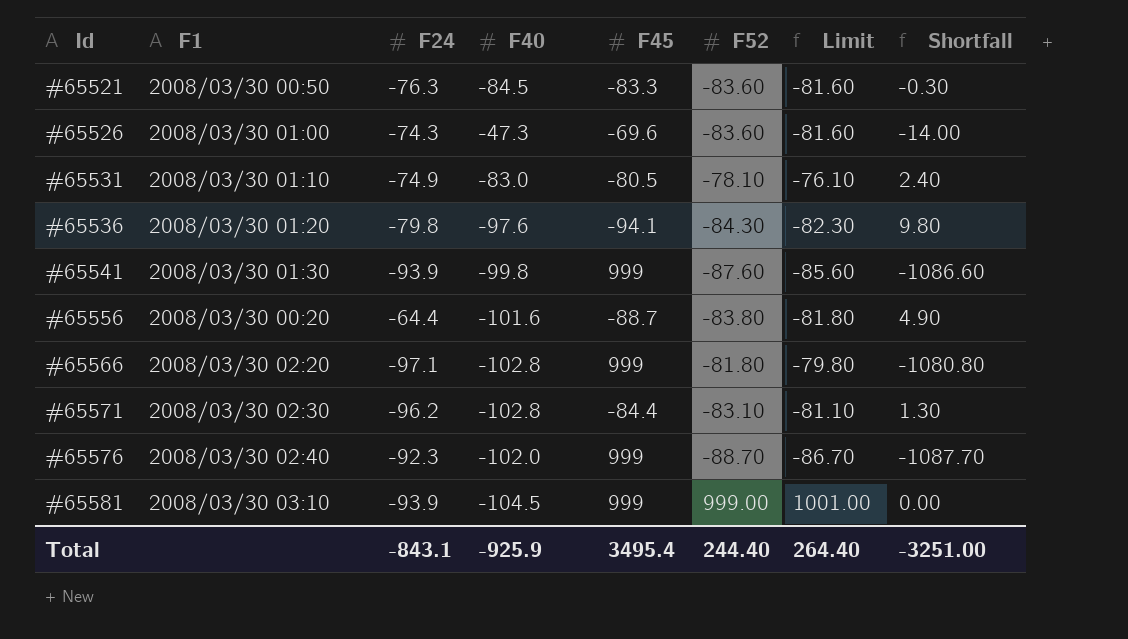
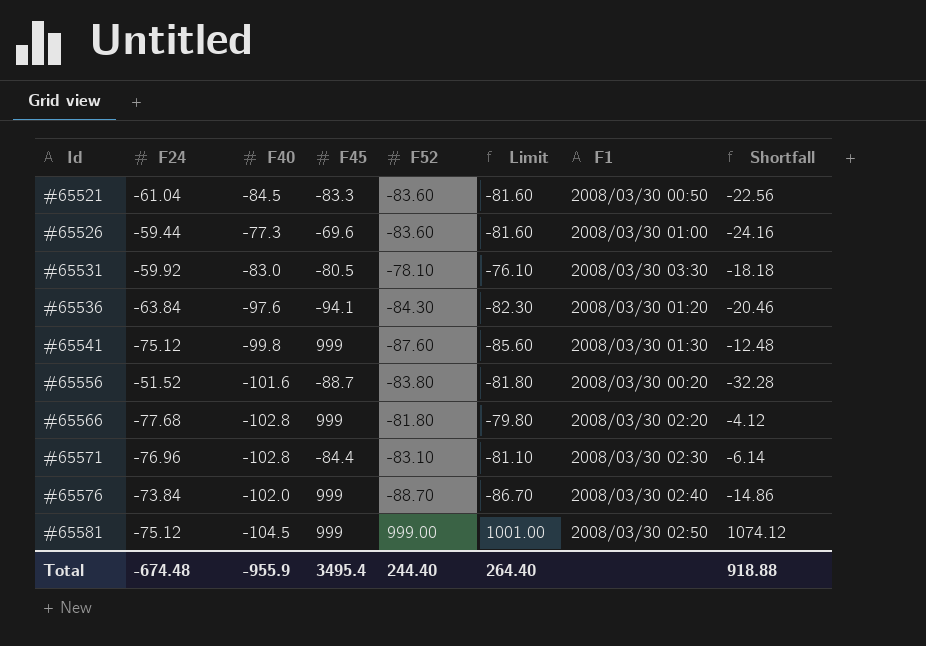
column F1 | position: 2 -> 7
column Shortfall | formula: [F52] - [F45] -> [F52] - [F24]
#65521 | F24: -76.3 -> -61.04
#65526 | F24: -74.3 -> -59.44
#65526 | F40: -47.3 -> -77.3
#65531 | F24: -74.9 -> -59.92
#65531 | F1: 2008/03/30 01:10 -> 2008/03/30 03:30
#65536 | F24: -79.8 -> -63.84
#65541 | F24: -93.9 -> -75.12
#65556 | F24: -64.4 -> -51.52
#65566 | F24: -97.1 -> -77.68
#65571 | F24: -96.2 -> -76.96
#65576 | F24: -92.3 -> -73.84
#65581 | F24: -93.9 -> -75.12
#65581 | F1: 2008/03/30 03:10 -> 2008/03/30 02:50
Total | F24: -843.1 -> -674.48
Total | F40: -925.9 -> -955.9
Total | Shortfall: -3251.00 -> 918.88

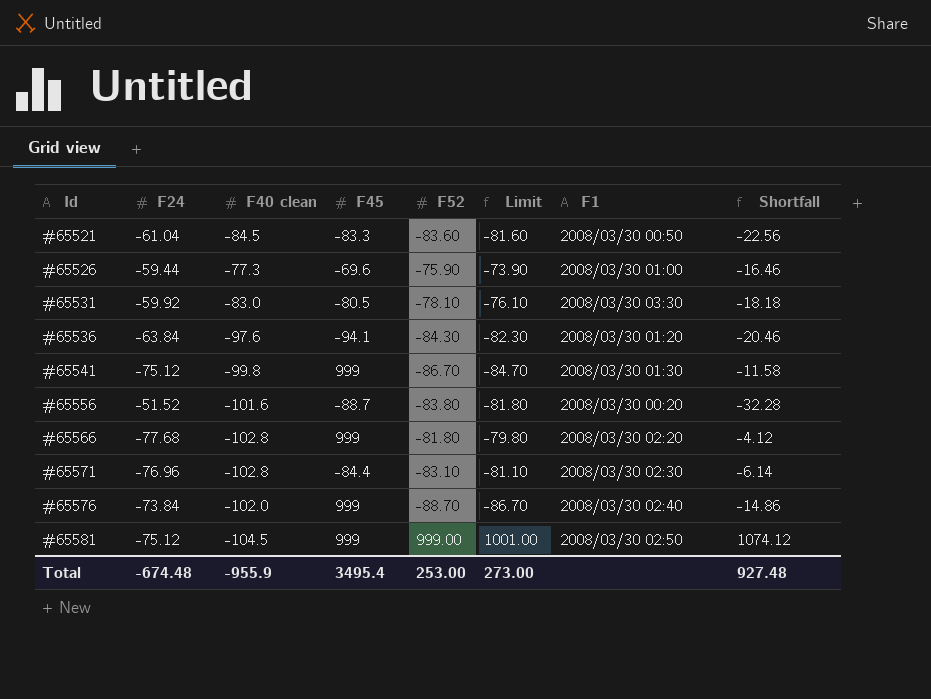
column name: F40 -> F40 clean
#65526 | F52: -83.60 -> -75.90
#65526 | Limit: -81.60 -> -73.90
#65526 | Shortfall: -24.16 -> -16.46
#65541 | F52: -87.60 -> -86.70
#65541 | Limit: -85.60 -> -84.70
#65541 | Shortfall: -12.48 -> -11.58
Total | F52: 244.40 -> 253.00
Total | Limit: 264.40 -> 273.00
Total | Shortfall: 918.88 -> 927.48

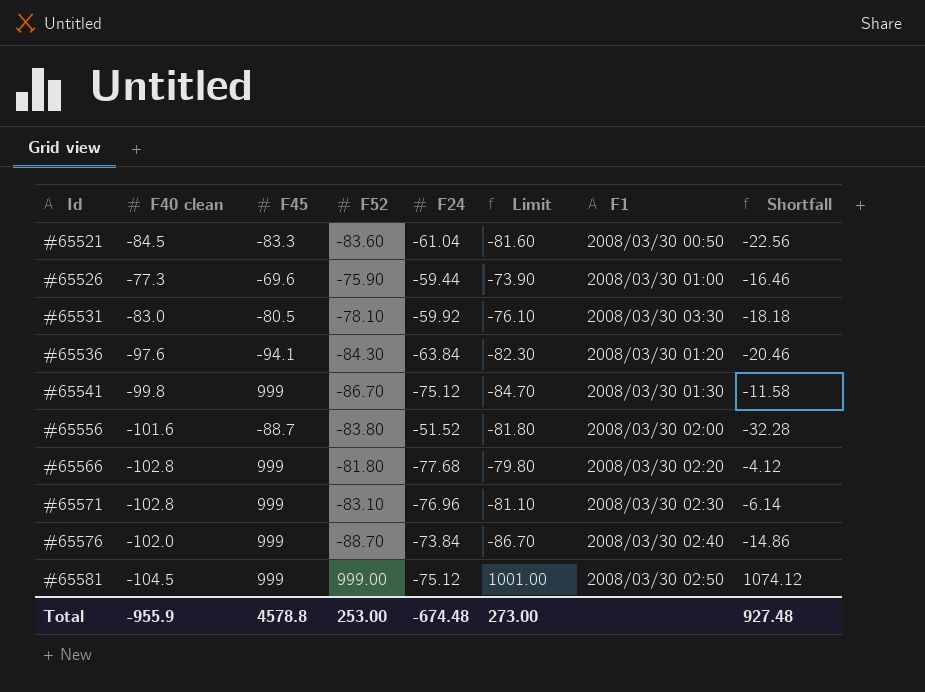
column F24 | position: 2 -> 5
#65556 | F1: 2008/03/30 00:20 -> 2008/03/30 02:00
#65571 | F45: -84.4 -> 999
Total | F45: 3495.4 -> 4578.8

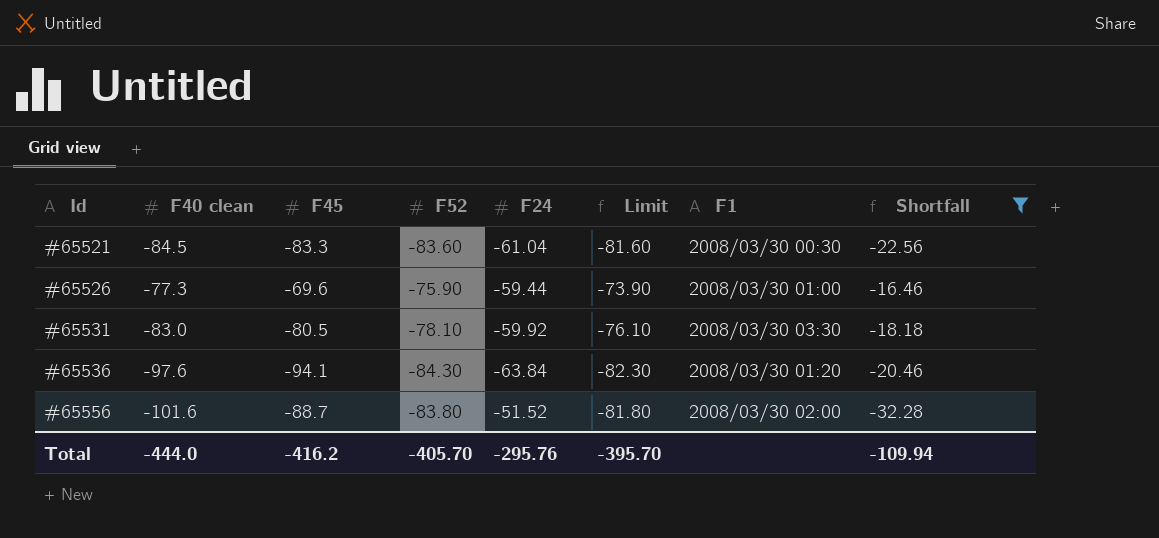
filter: none -> Shortfall <= -16.46
#65521 | F1: 2008/03/30 00:50 -> 2008/03/30 00:30
Total | F40 clean: -955.9 -> -444.0
Total | F45: 4578.8 -> -416.2
Total | F52: 253.00 -> -405.70
Total | F24: -674.48 -> -295.76
Total | Limit: 273.00 -> -395.70
Total | Shortfall: 927.48 -> -109.94

